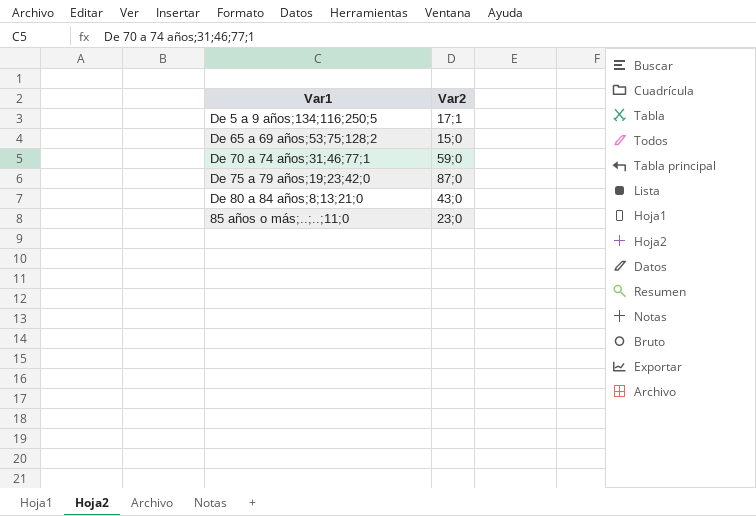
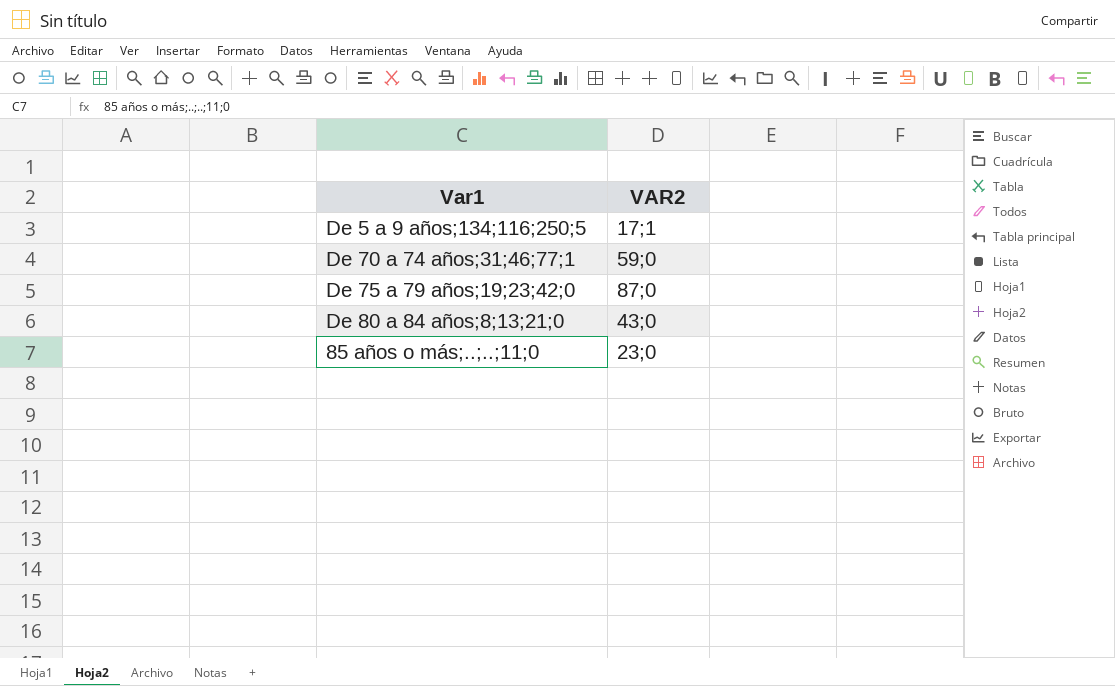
column name: Var2 -> VAR2
row De 65 a 69 años;53;75;128;2: 15;0 -> none

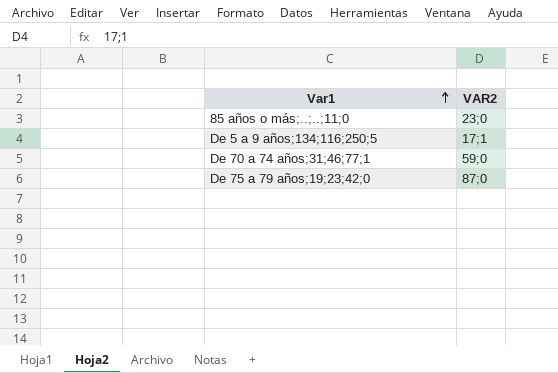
row order: none -> Var1 ascending
row De 80 a 84 años;8;13;21;0: 43;0 -> none

